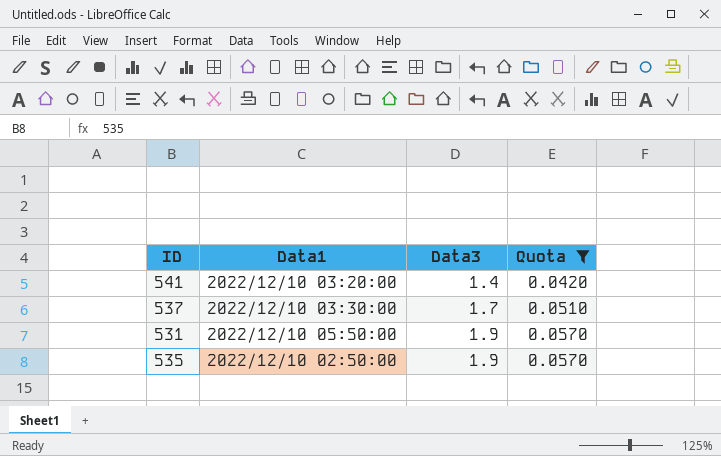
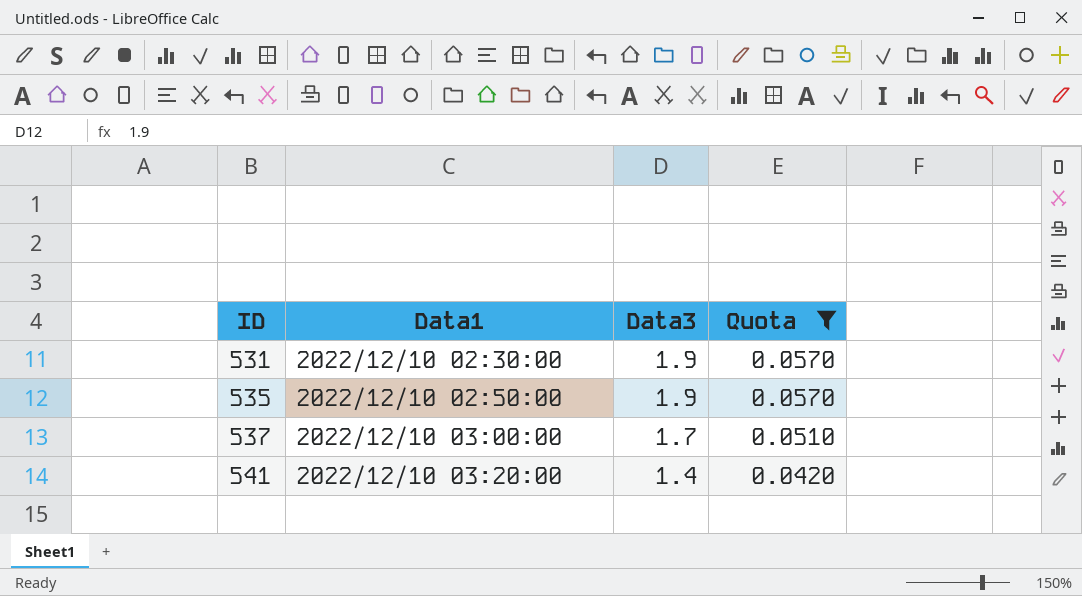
row order: Data3 ascending -> ID ascending
531 | Data1: 2022/12/10 05:50:00 -> 2022/12/10 02:30:00
537 | Data1: 2022/12/10 03:30:00 -> 2022/12/10 03:00:00

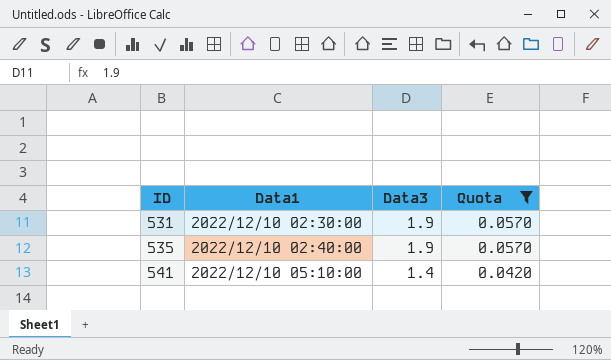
row 537: 2022/12/10 03:00:00 | 1.7 | 0.0510 -> none
535 | Data1: 2022/12/10 02:50:00 -> 2022/12/10 02:40:00
541 | Data1: 2022/12/10 03:20:00 -> 2022/12/10 05:10:00

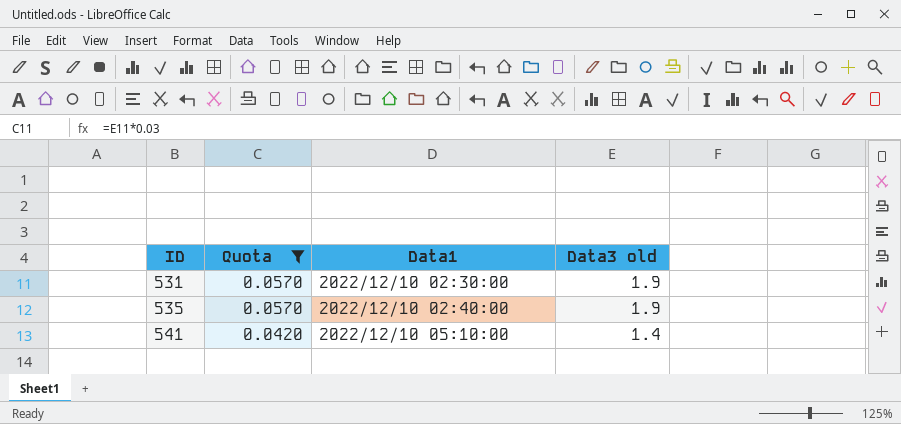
column Quota | position: 4 -> 2
column name: Data3 -> Data3 old

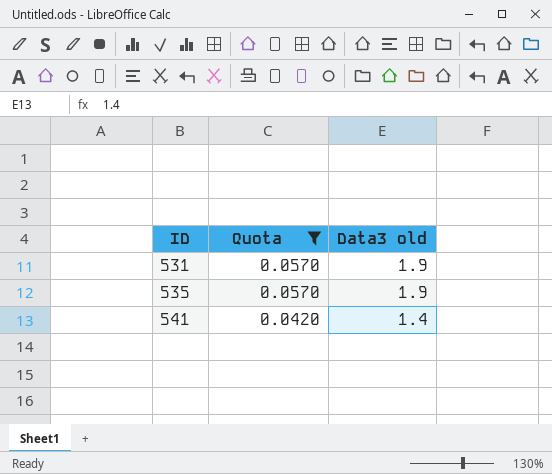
column Data1 | position: 3 -> none

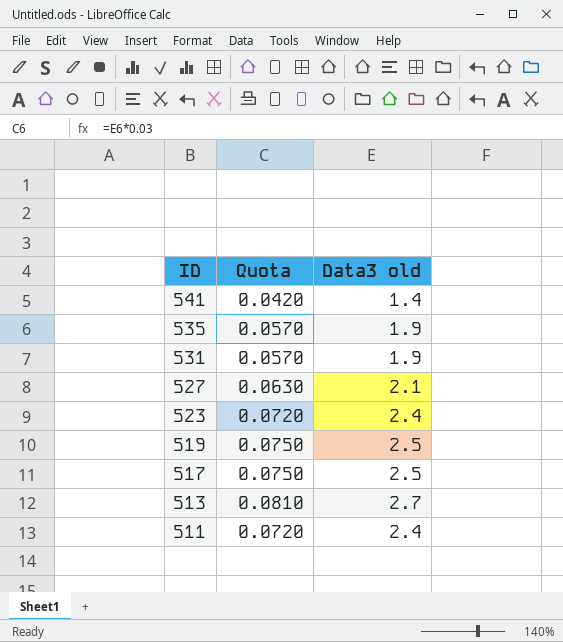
filter: Quota <= 0.0570 -> none
row order: ID ascending -> ID descending

